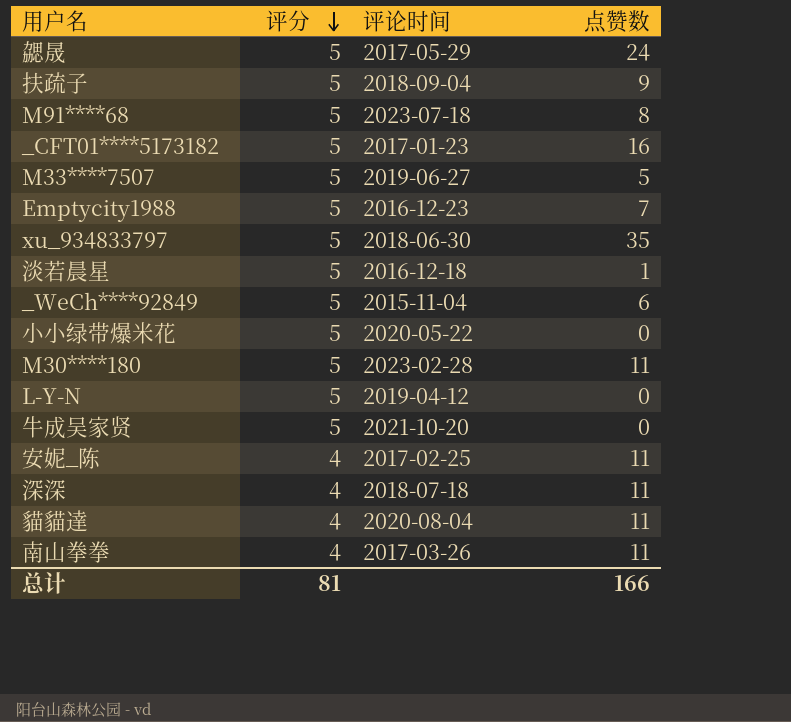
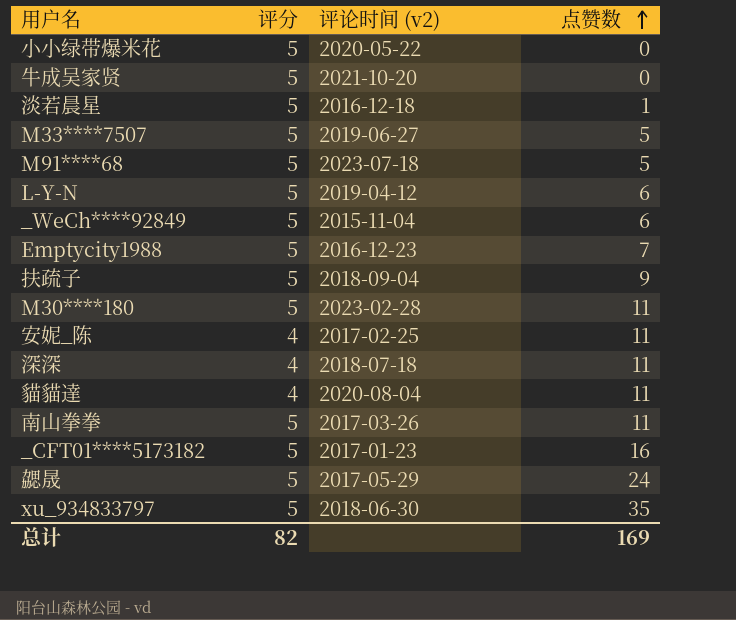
row order: 评分 descending -> 点赞数 ascending
column name: 评论时间 -> 评论时间 (v2)
M91****68 | 点赞数: 8 -> 5
L-Y-N | 点赞数: 0 -> 6
南山拳拳 | 评分: 4 -> 5
总计 | 评分: 81 -> 82
总计 | 点赞数: 166 -> 169

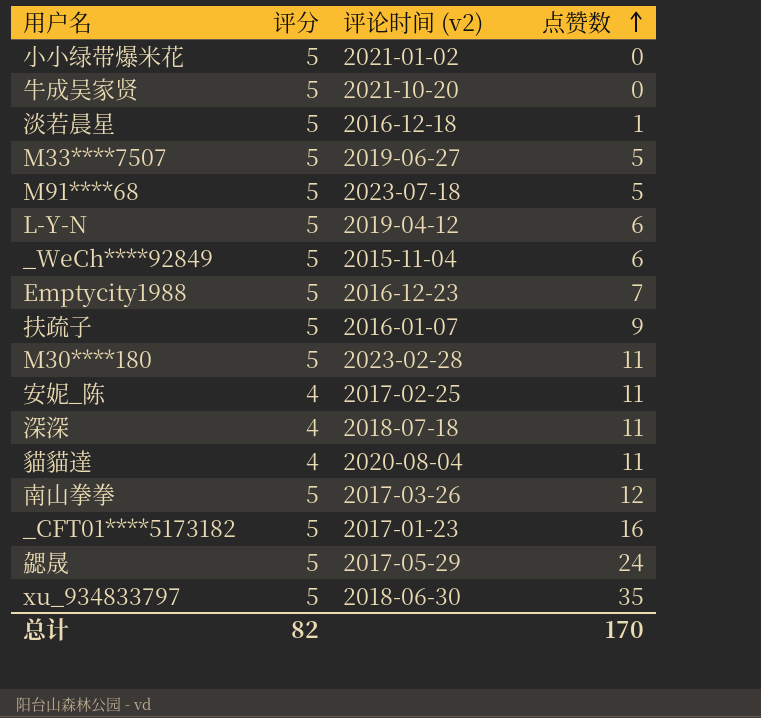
小小绿带爆米花 | 评论时间 (v2): 2020-05-22 -> 2021-01-02
扶疏子 | 评论时间 (v2): 2018-09-04 -> 2016-01-07
南山拳拳 | 点赞数: 11 -> 12
总计 | 点赞数: 169 -> 170

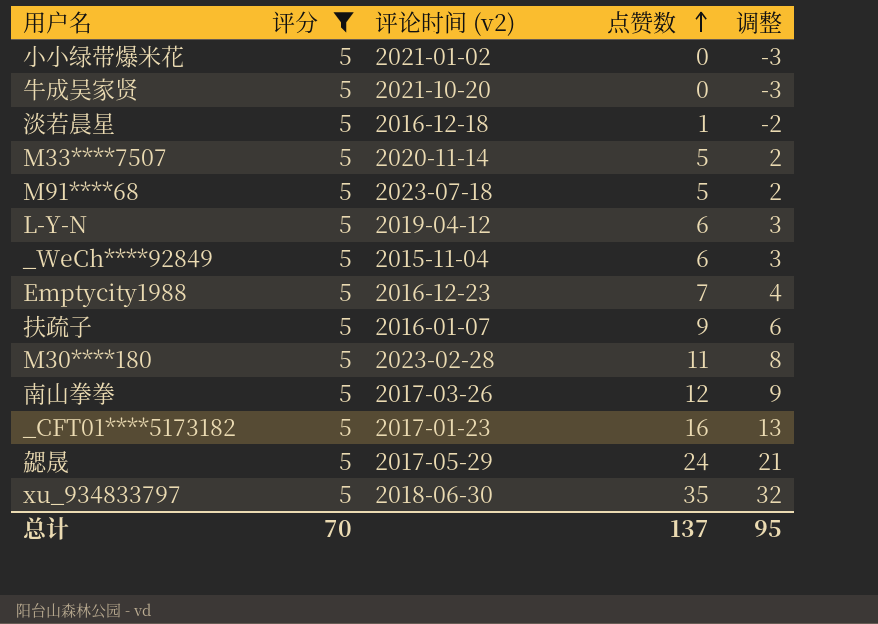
filter: none -> 评分 = 5
column 调整 | formula: none -> [点赞数] - 3
M33****7507 | 评论时间 (v2): 2019-06-27 -> 2020-11-14
总计 | 评分: 82 -> 70
总计 | 点赞数: 170 -> 137

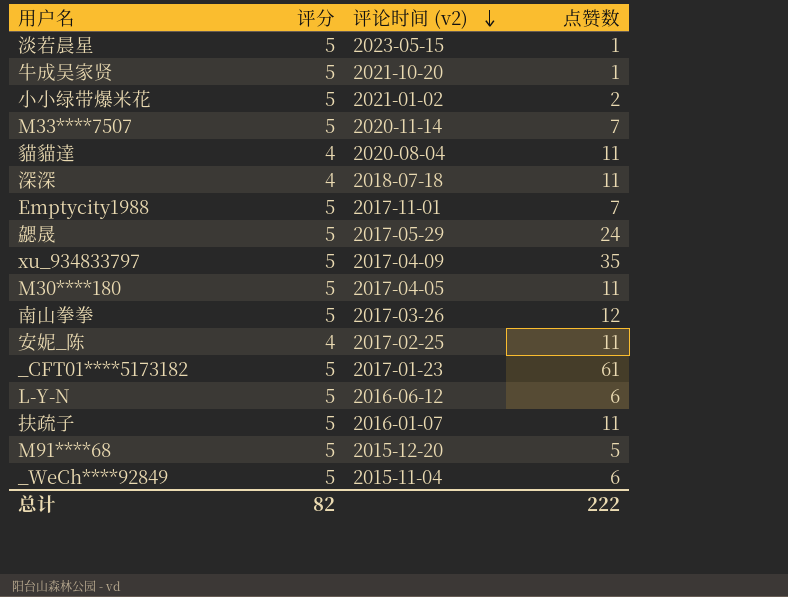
filter: 评分 = 5 -> none
row order: 点赞数 ascending -> 评论时间 (v2) descending
column 调整 | formula: [点赞数] - 3 -> none
淡若晨星 | 评论时间 (v2): 2016-12-18 -> 2023-05-15
牛成吴家贤 | 点赞数: 0 -> 1
小小绿带爆米花 | 点赞数: 0 -> 2
M33****7507 | 点赞数: 5 -> 7
Emptycity1988 | 评论时间 (v2): 2016-12-23 -> 2017-11-01
xu_934833797 | 评论时间 (v2): 2018-06-30 -> 2017-04-09
M30****180 | 评论时间 (v2): 2023-02-28 -> 2017-04-05
_CFT01****5173182 | 点赞数: 16 -> 61
L-Y-N | 评论时间 (v2): 2019-04-12 -> 2016-06-12
扶疏子 | 点赞数: 9 -> 11
M91****68 | 评论时间 (v2): 2023-07-18 -> 2015-12-20
总计 | 评分: 70 -> 82
总计 | 点赞数: 137 -> 222

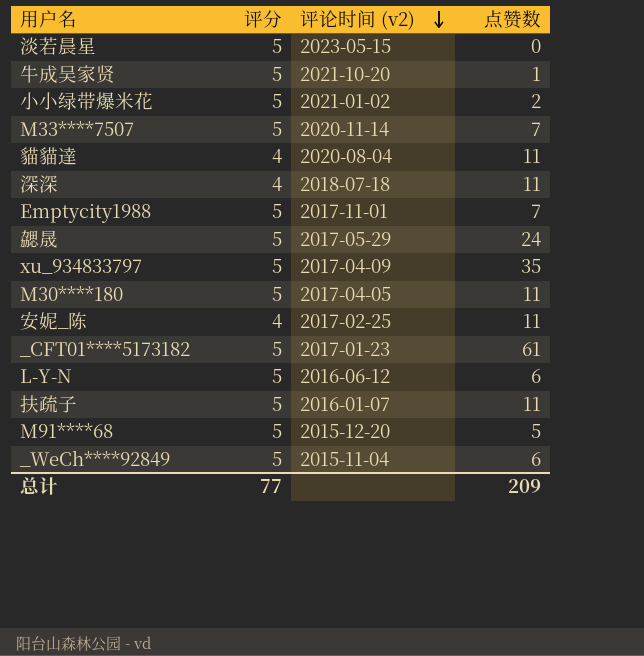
row 南山拳拳: 5 | 2017-03-26 | 12 -> none
淡若晨星 | 点赞数: 1 -> 0
总计 | 评分: 82 -> 77
总计 | 点赞数: 222 -> 209

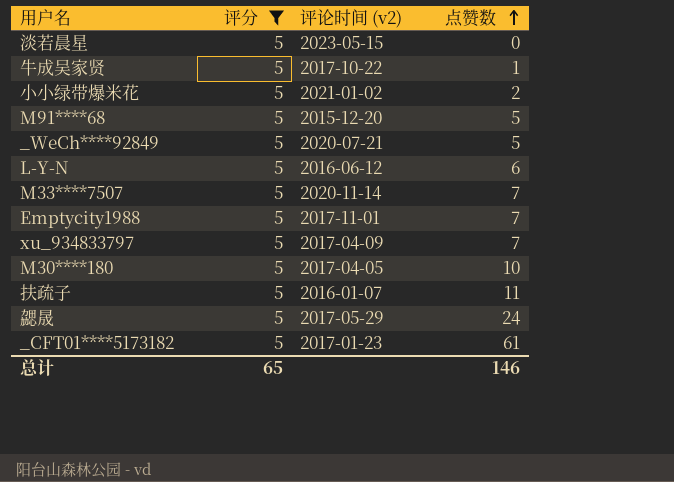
filter: none -> 评分 = 5
row order: 评论时间 (v2) descending -> 点赞数 ascending
牛成吴家贤 | 评论时间 (v2): 2021-10-20 -> 2017-10-22
_WeCh****92849 | 评论时间 (v2): 2015-11-04 -> 2020-07-21
_WeCh****92849 | 点赞数: 6 -> 5
xu_934833797 | 点赞数: 35 -> 7
M30****180 | 点赞数: 11 -> 10
总计 | 评分: 77 -> 65
总计 | 点赞数: 209 -> 146

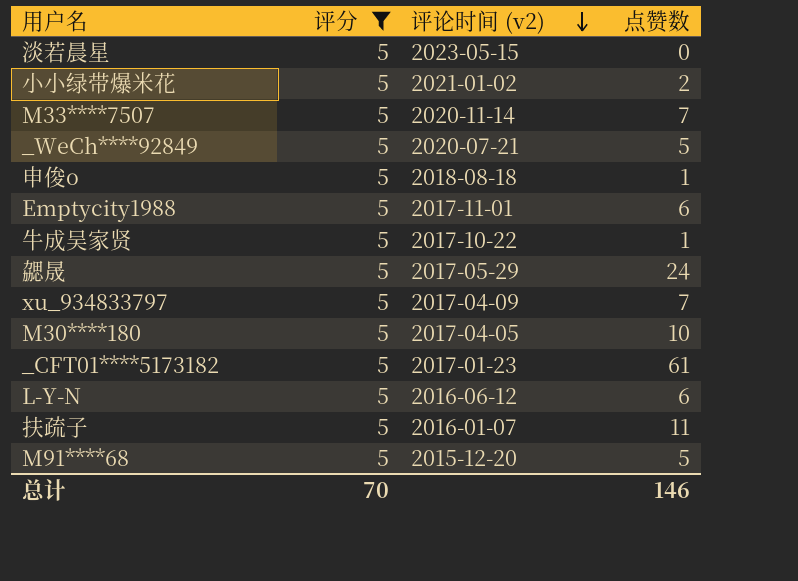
row order: 点赞数 ascending -> 评论时间 (v2) descending
row 申俊o: none -> 5 | 2018-08-18 | 1
Emptycity1988 | 点赞数: 7 -> 6
总计 | 评分: 65 -> 70

